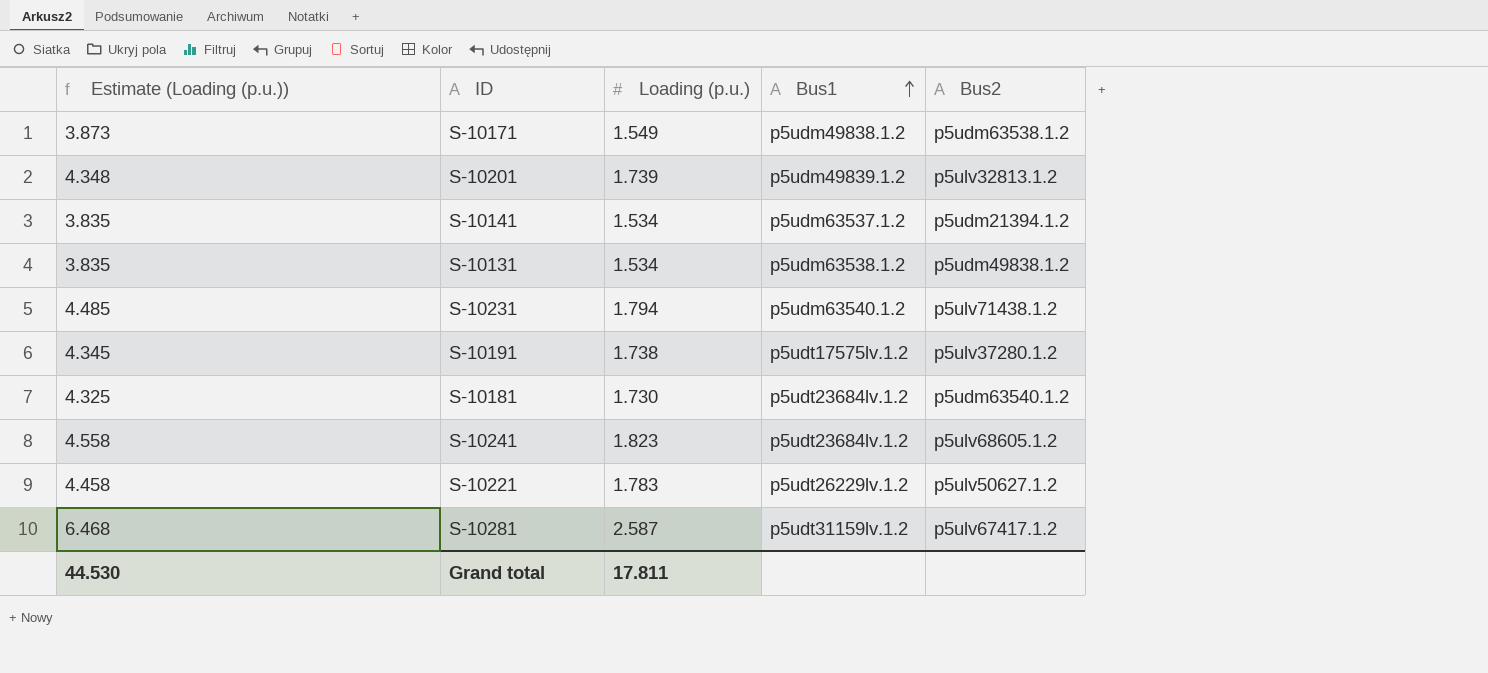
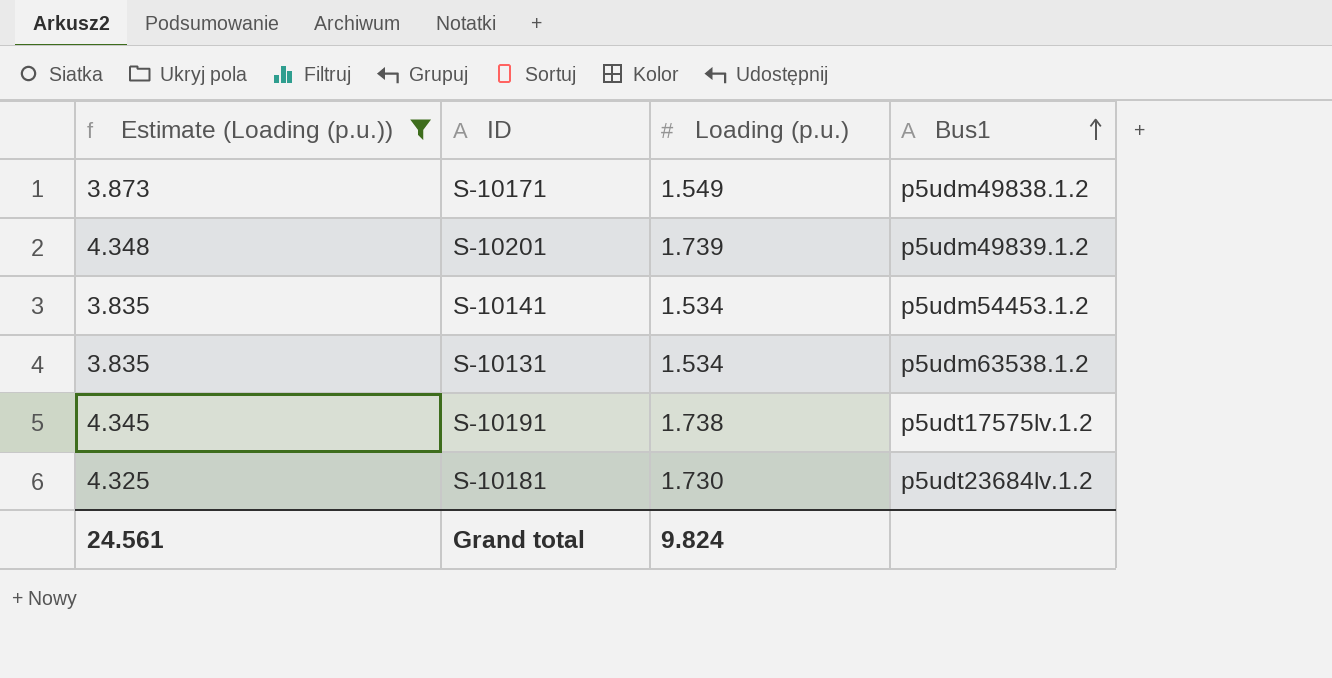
filter: none -> Estimate (Loading (p.u.)) <= 4.348
column Bus2 | position: 5 -> none
S-10141 | Bus1: p5udm63537.1.2 -> p5udm54453.1.2
Grand total | Estimate (Loading (p.u.)): 44.530 -> 24.561
Grand total | Loading (p.u.): 17.811 -> 9.824

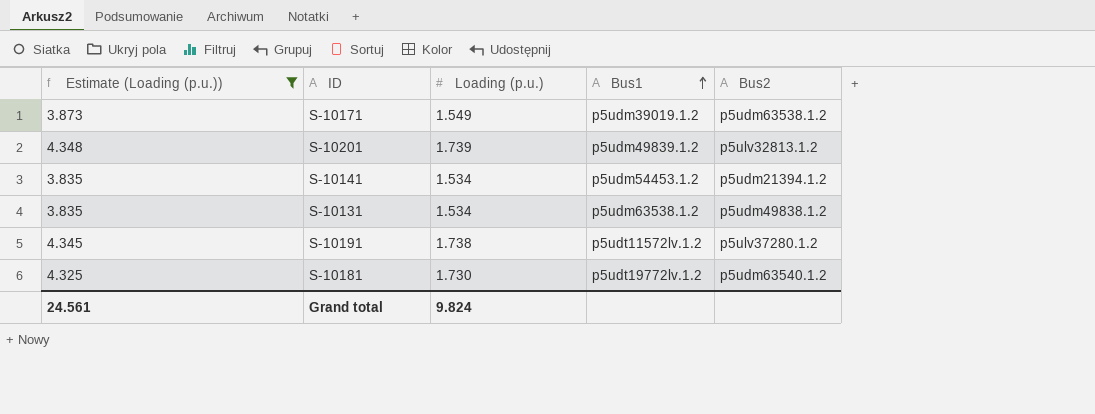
column Bus2 | position: none -> 5
S-10171 | Bus1: p5udm49838.1.2 -> p5udm39019.1.2
S-10191 | Bus1: p5udt17575lv.1.2 -> p5udt11572lv.1.2
S-10181 | Bus1: p5udt23684lv.1.2 -> p5udt19772lv.1.2

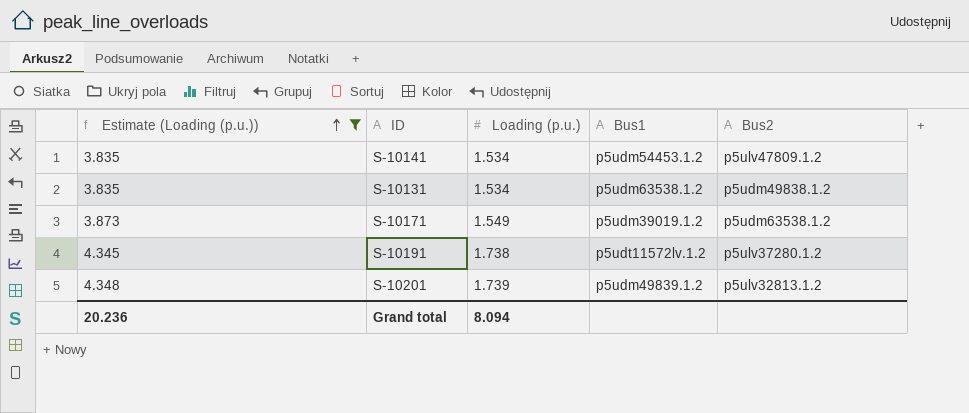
row order: Bus1 ascending -> Estimate (Loading (p.u.)) ascending
row S-10181: 4.325 | 1.730 | p5udt19772lv.1.2 | p5udm63540.1.2 -> none
S-10141 | Bus2: p5udm21394.1.2 -> p5ulv47809.1.2
Grand total | Estimate (Loading (p.u.)): 24.561 -> 20.236
Grand total | Loading (p.u.): 9.824 -> 8.094

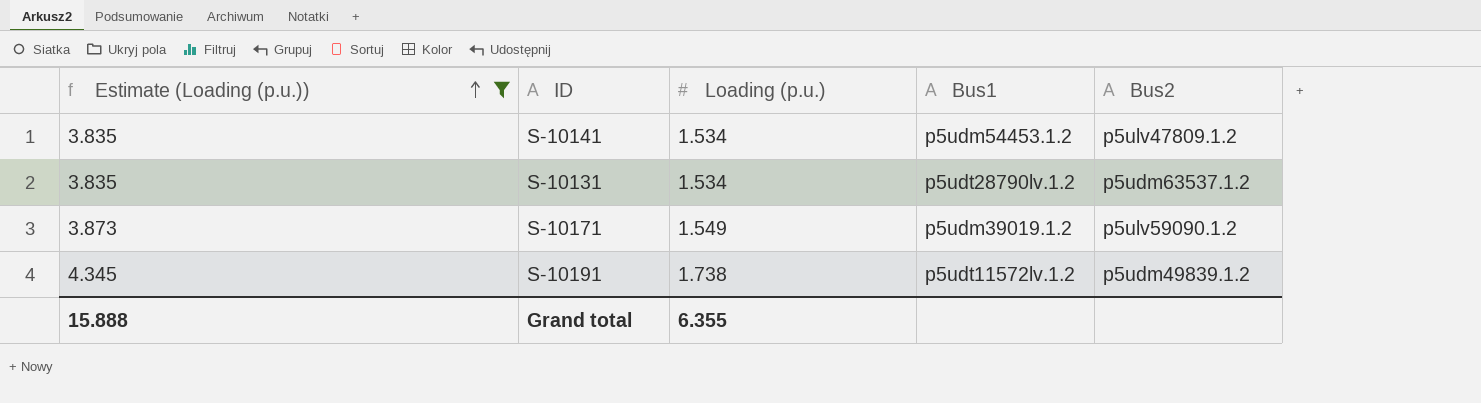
row S-10201: 4.348 | 1.739 | p5udm49839.1.2 | p5ulv32813.1.2 -> none
S-10131 | Bus1: p5udm63538.1.2 -> p5udt28790lv.1.2
S-10131 | Bus2: p5udm49838.1.2 -> p5udm63537.1.2
S-10171 | Bus2: p5udm63538.1.2 -> p5ulv59090.1.2
S-10191 | Bus2: p5ulv37280.1.2 -> p5udm49839.1.2
Grand total | Estimate (Loading (p.u.)): 20.236 -> 15.888
Grand total | Loading (p.u.): 8.094 -> 6.355

